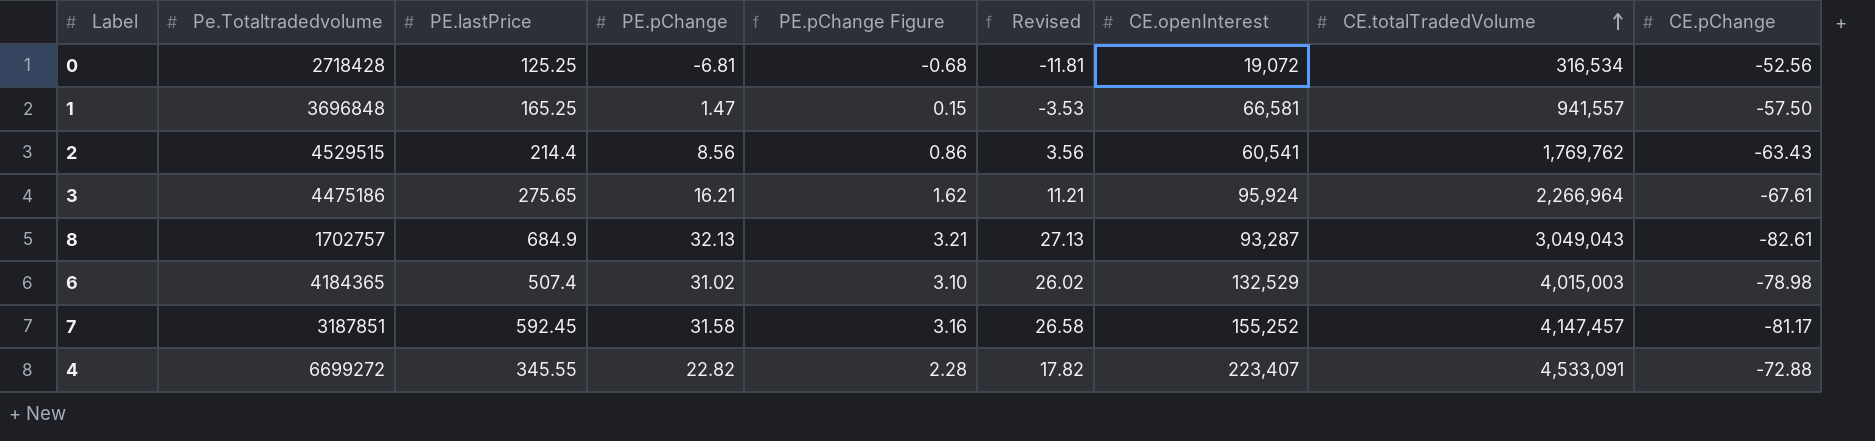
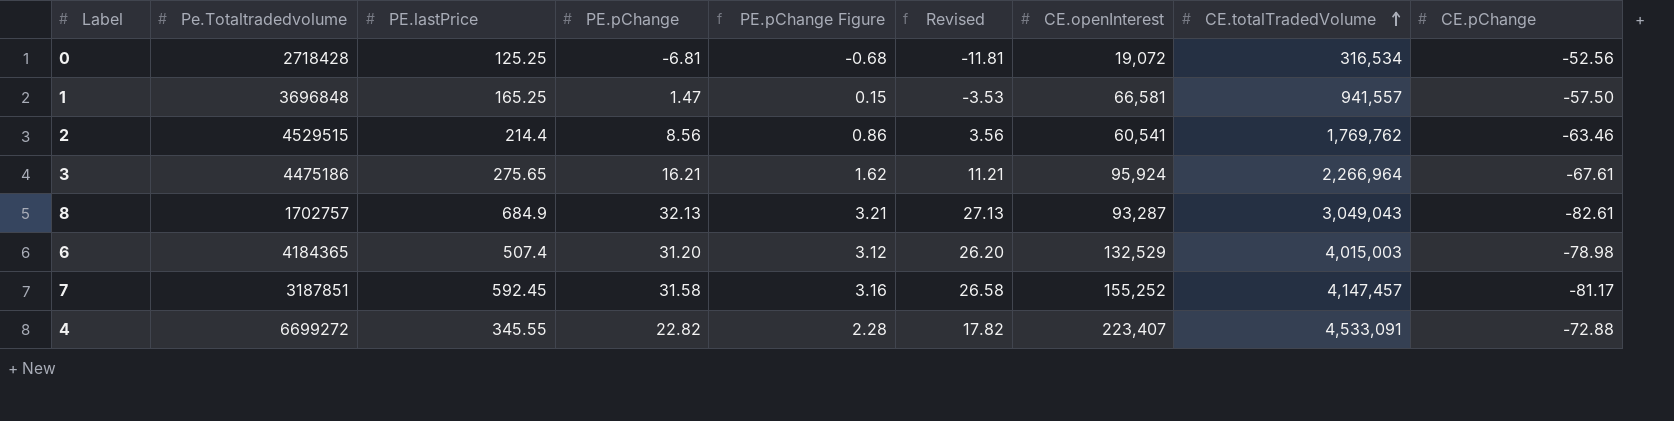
2 | CE.pChange: -63.43 -> -63.46
6 | PE.pChange: 31.02 -> 31.20
6 | PE.pChange Figure: 3.10 -> 3.12
6 | Revised: 26.02 -> 26.20

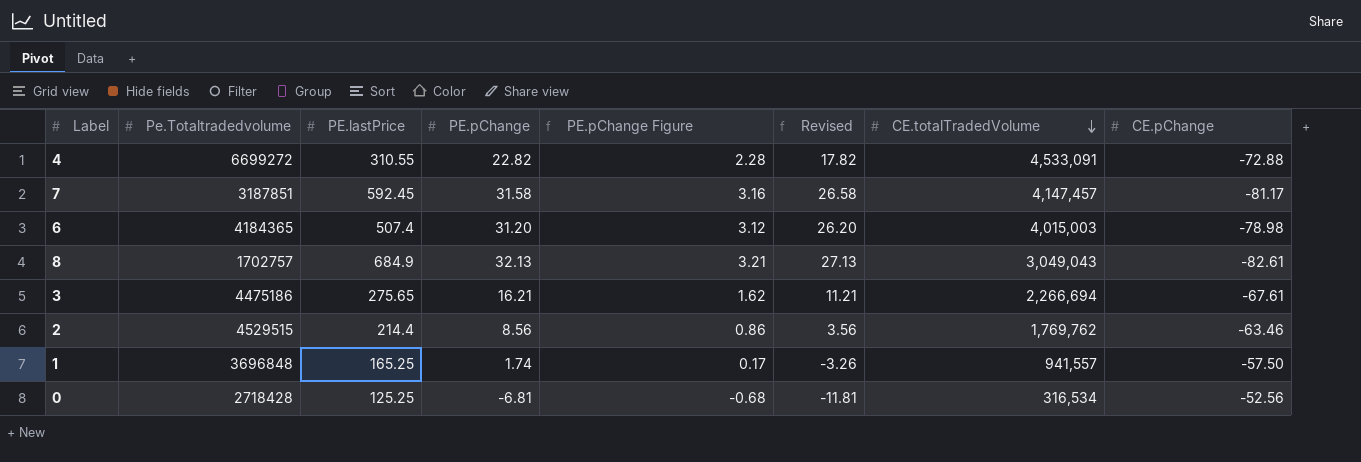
row order: CE.totalTradedVolume ascending -> CE.totalTradedVolume descending
column CE.openInterest | position: 7 -> none
4 | PE.lastPrice: 345.55 -> 310.55
3 | CE.totalTradedVolume: 2,266,964 -> 2,266,694
1 | PE.pChange: 1.47 -> 1.74
1 | PE.pChange Figure: 0.15 -> 0.17
1 | Revised: -3.53 -> -3.26

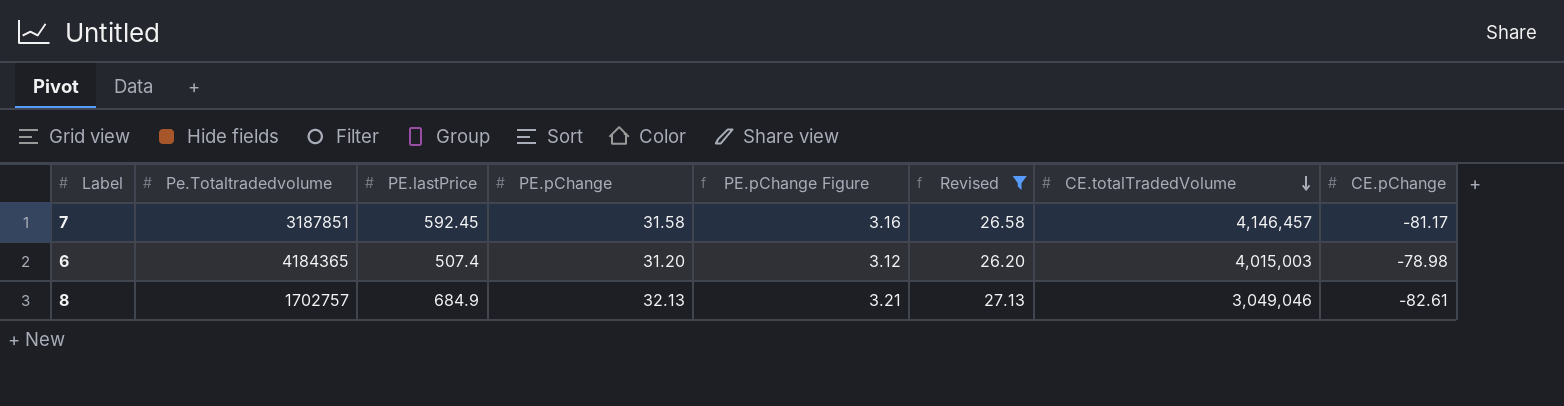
filter: none -> Revised >= 26.20
7 | CE.totalTradedVolume: 4,147,457 -> 4,146,457
8 | CE.totalTradedVolume: 3,049,043 -> 3,049,046

